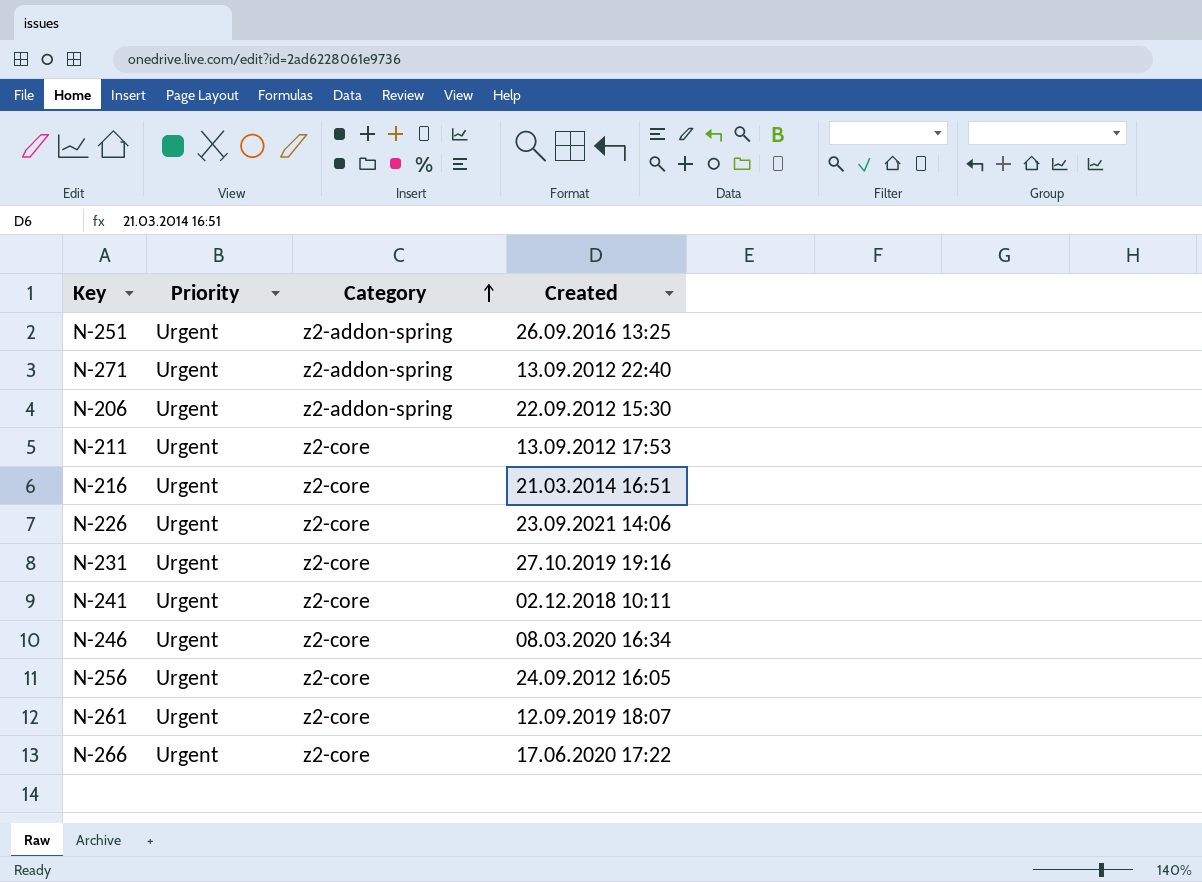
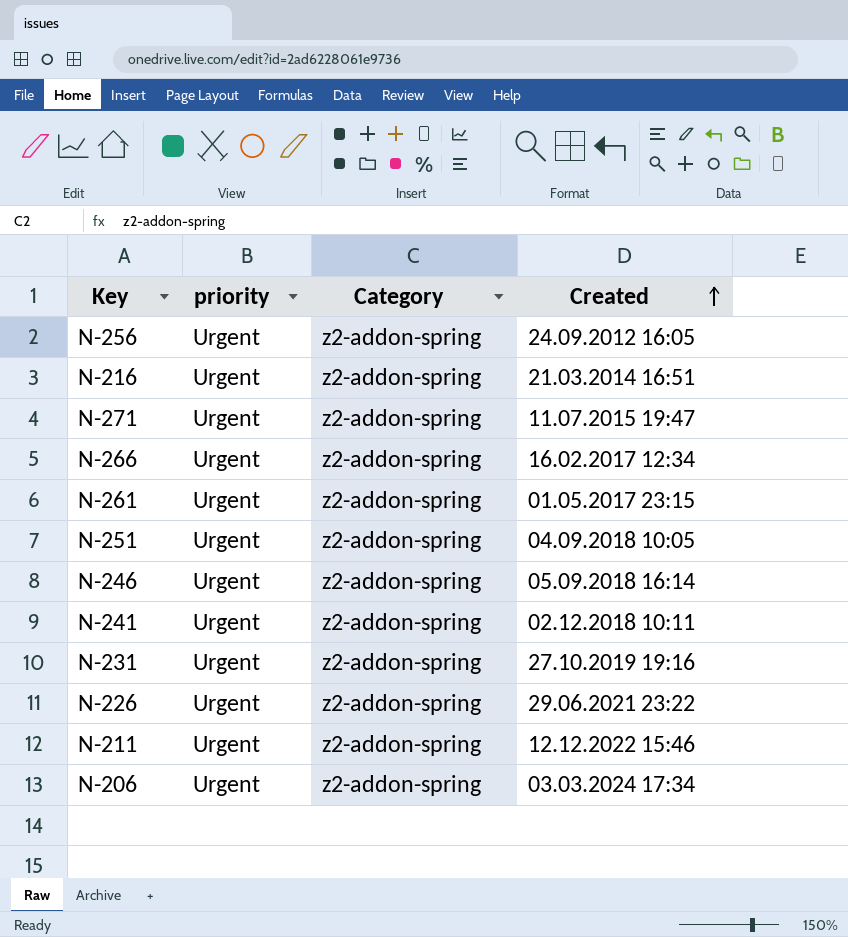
row order: Category ascending -> Created ascending
column name: Priority -> priority
N-256 | Category: z2-core -> z2-addon-spring
N-216 | Category: z2-core -> z2-addon-spring
N-271 | Created: 13.09.2012 22:40 -> 11.07.2015 19:47
N-266 | Category: z2-core -> z2-addon-spring
N-266 | Created: 17.06.2020 17:22 -> 16.02.2017 12:34
N-261 | Category: z2-core -> z2-addon-spring
N-261 | Created: 12.09.2019 18:07 -> 01.05.2017 23:15
N-251 | Created: 26.09.2016 13:25 -> 04.09.2018 10:05
N-246 | Category: z2-core -> z2-addon-spring
N-246 | Created: 08.03.2020 16:34 -> 05.09.2018 16:14
N-241 | Category: z2-core -> z2-addon-spring
N-231 | Category: z2-core -> z2-addon-spring
N-226 | Category: z2-core -> z2-addon-spring
N-226 | Created: 23.09.2021 14:06 -> 29.06.2021 23:22
N-211 | Category: z2-core -> z2-addon-spring
N-211 | Created: 13.09.2012 17:53 -> 12.12.2022 15:46
N-206 | Created: 22.09.2012 15:30 -> 03.03.2024 17:34

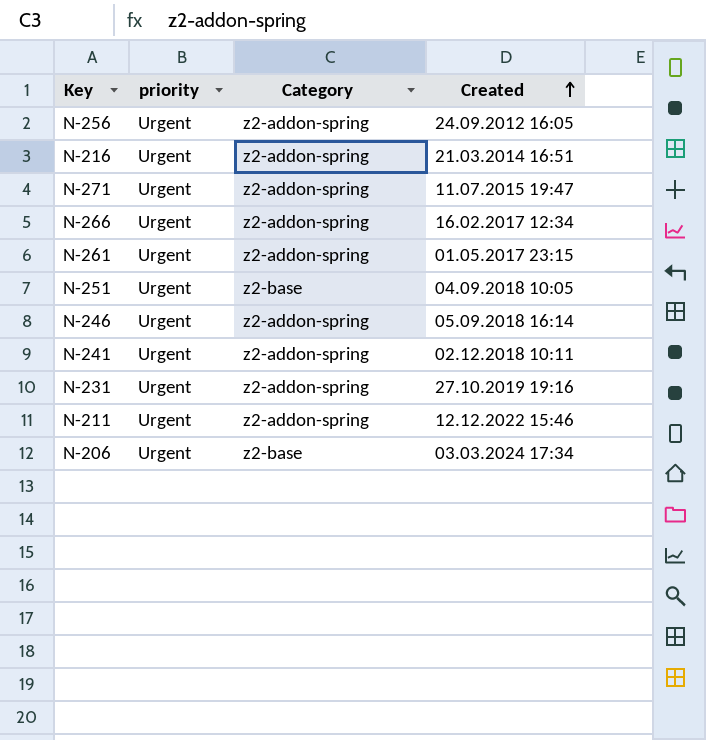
row N-226: Urgent | z2-addon-spring | 29.06.2021 23:22 -> none
N-251 | Category: z2-addon-spring -> z2-base
N-206 | Category: z2-addon-spring -> z2-base

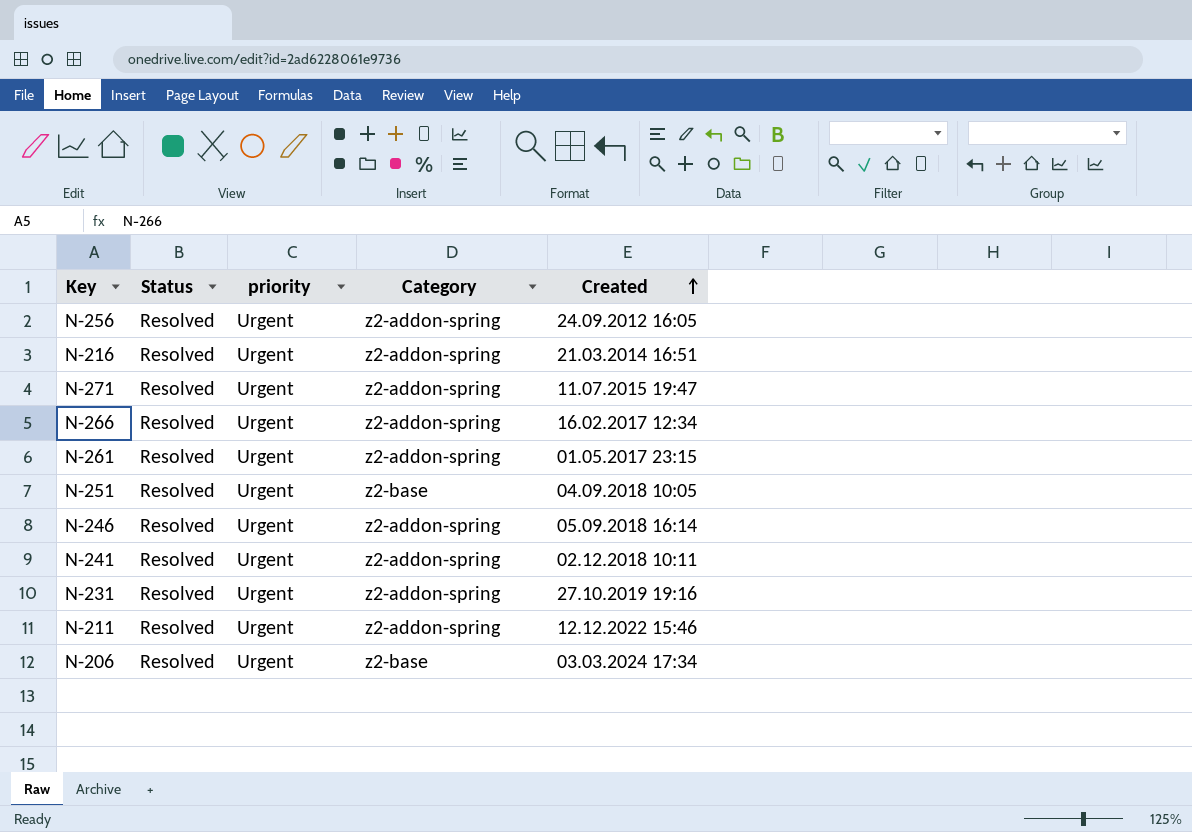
column Status | position: none -> 2

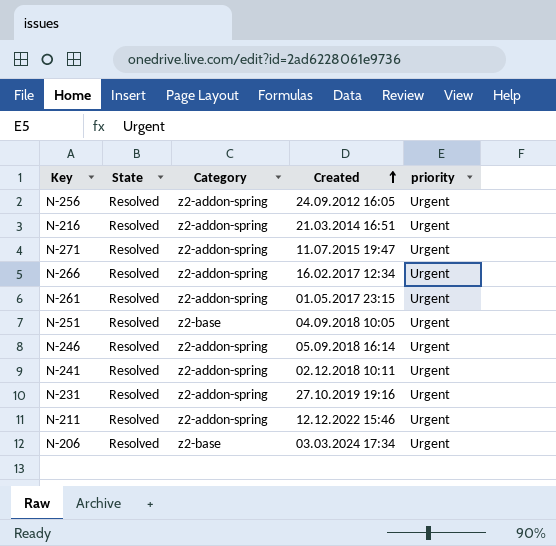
column name: Status -> State
column priority | position: 3 -> 5

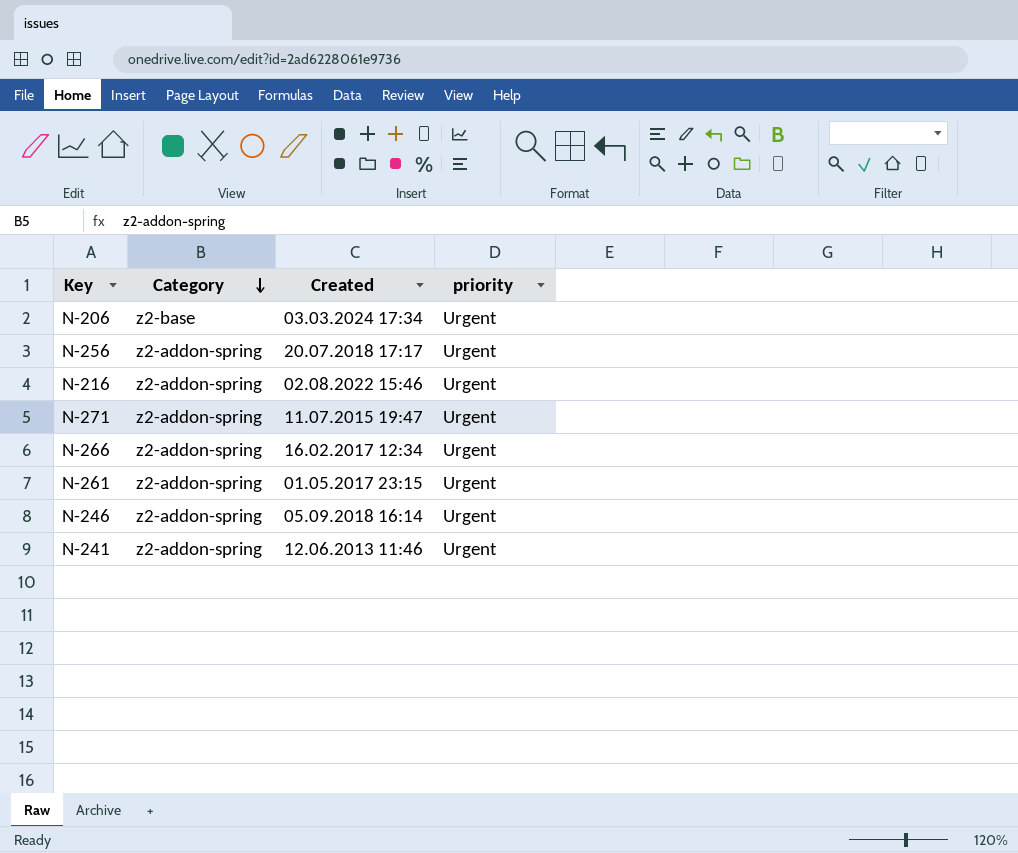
row order: Created ascending -> Category descending
column State | position: 2 -> none
row N-251: Resolved | z2-base | 04.09.2018 10:05 | Urgent -> none
row N-231: Resolved | z2-addon-spring | 27.10.2019 19:16 | Urgent -> none
row N-211: Resolved | z2-addon-spring | 12.12.2022 15:46 | Urgent -> none
N-256 | Created: 24.09.2012 16:05 -> 20.07.2018 17:17
N-216 | Created: 21.03.2014 16:51 -> 02.08.2022 15:46
N-241 | Created: 02.12.2018 10:11 -> 12.06.2013 11:46

